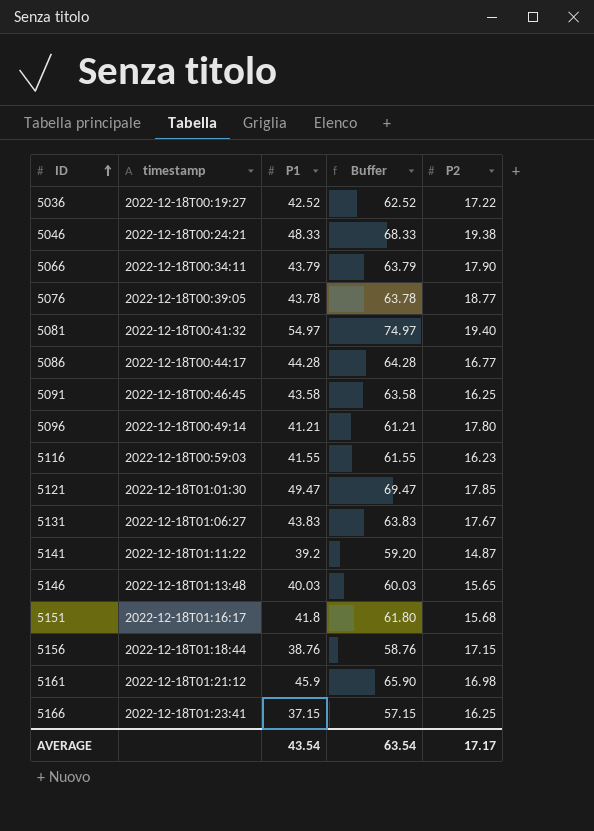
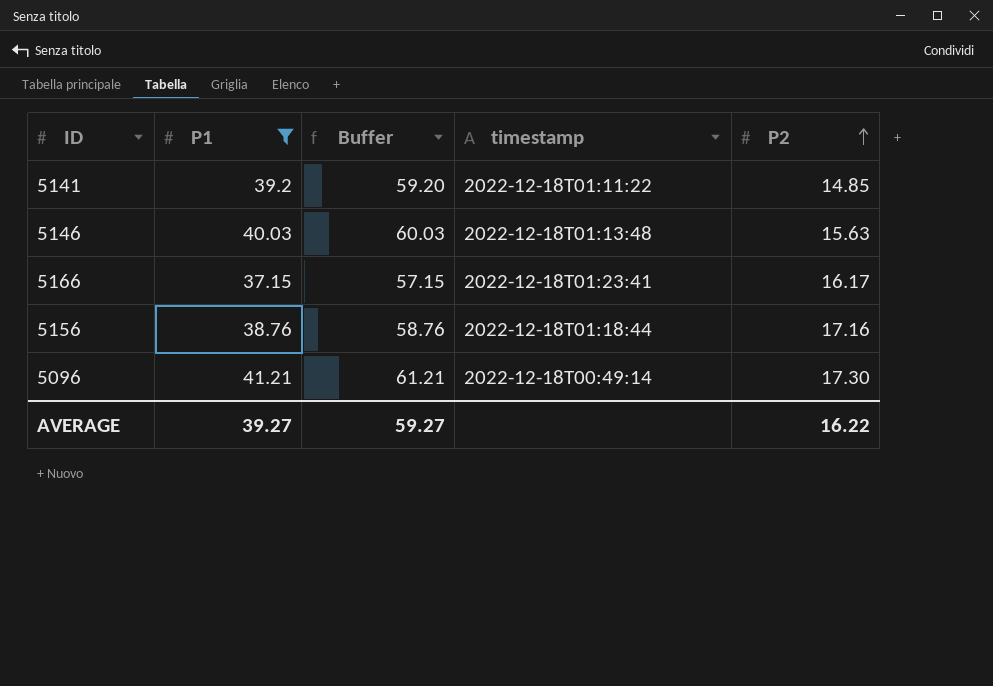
filter: none -> P1 <= 41.21
row order: ID ascending -> P2 ascending
column timestamp | position: 2 -> 4
5141 | P2: 14.87 -> 14.85
5146 | P2: 15.65 -> 15.63
5166 | P2: 16.25 -> 16.17
5156 | P2: 17.15 -> 17.16
5096 | P2: 17.80 -> 17.30
AVERAGE | P1: 43.54 -> 39.27
AVERAGE | Buffer: 63.54 -> 59.27
AVERAGE | P2: 17.17 -> 16.22

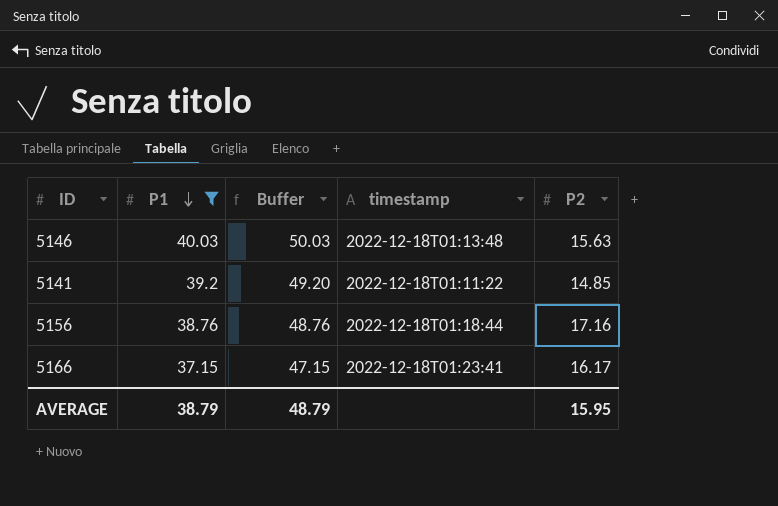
row order: P2 ascending -> P1 descending
column Buffer | formula: [P1] + 20 -> [P1] + 10
row 5096: 41.21 | 61.21 | 2022-12-18T00:49:14 | 17.30 -> none
AVERAGE | P1: 39.27 -> 38.79
AVERAGE | Buffer: 59.27 -> 48.79
AVERAGE | P2: 16.22 -> 15.95

